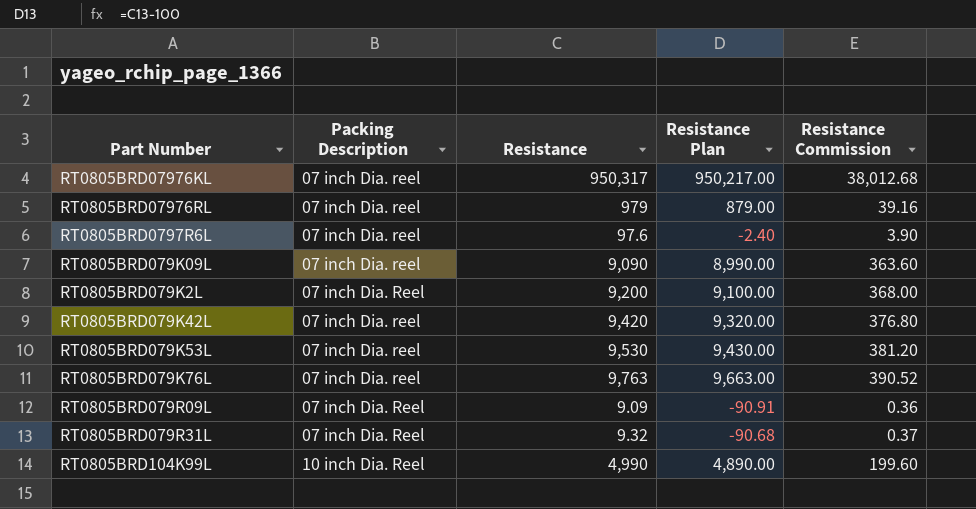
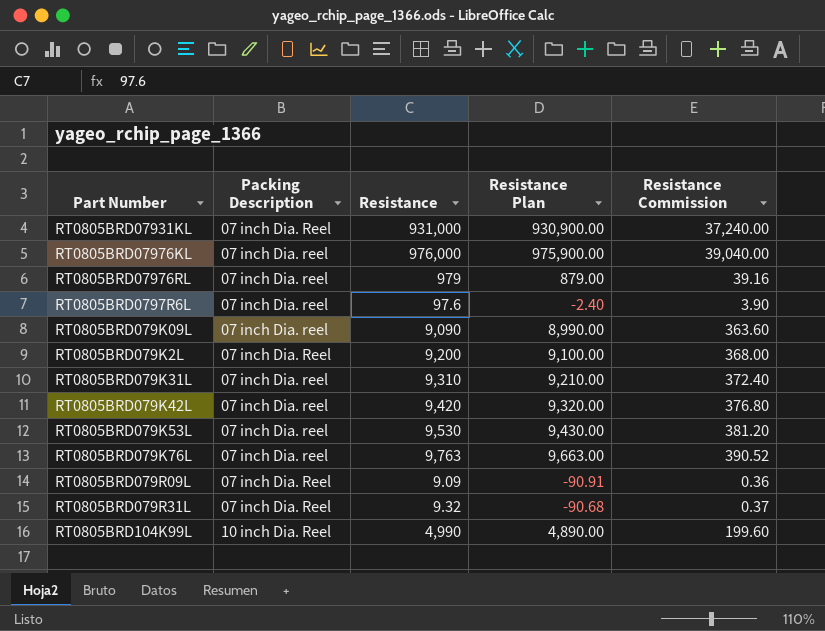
row RT0805BRD07931KL: none -> 07 inch Dia. Reel | 931,000 | 930,900.00 | 37,240.00
RT0805BRD07976KL | Resistance: 950,317 -> 976,000
RT0805BRD07976KL | Resistance Plan: 950,217.00 -> 975,900.00
RT0805BRD07976KL | Resistance Commission: 38,012.68 -> 39,040.00
row RT0805BRD079K31L: none -> 07 inch Dia. reel | 9,310 | 9,210.00 | 372.40

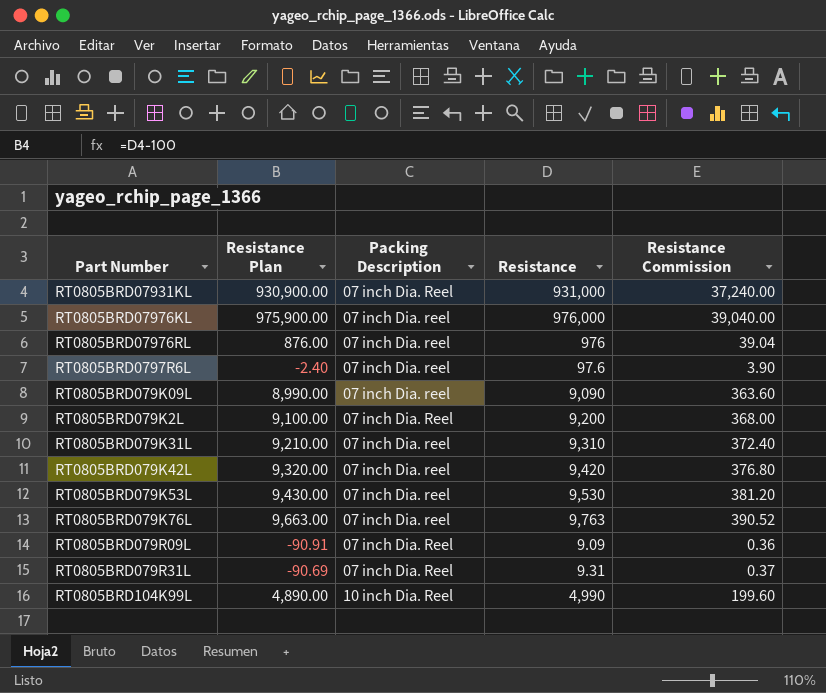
column Resistance Plan | position: 4 -> 2
RT0805BRD07976RL | Resistance Plan: 879.00 -> 876.00
RT0805BRD07976RL | Resistance: 979 -> 976
RT0805BRD07976RL | Resistance Commission: 39.16 -> 39.04
RT0805BRD079R31L | Resistance Plan: -90.68 -> -90.69
RT0805BRD079R31L | Resistance: 9.32 -> 9.31

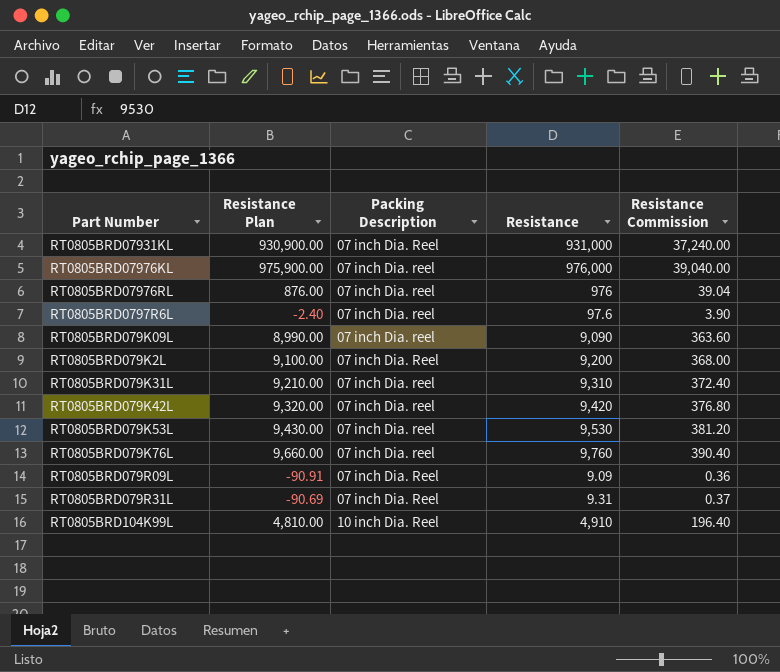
RT0805BRD079K76L | Resistance Plan: 9,663.00 -> 9,660.00
RT0805BRD079K76L | Resistance: 9,763 -> 9,760
RT0805BRD079K76L | Resistance Commission: 390.52 -> 390.40
RT0805BRD104K99L | Resistance Plan: 4,890.00 -> 4,810.00
RT0805BRD104K99L | Resistance: 4,990 -> 4,910
RT0805BRD104K99L | Resistance Commission: 199.60 -> 196.40

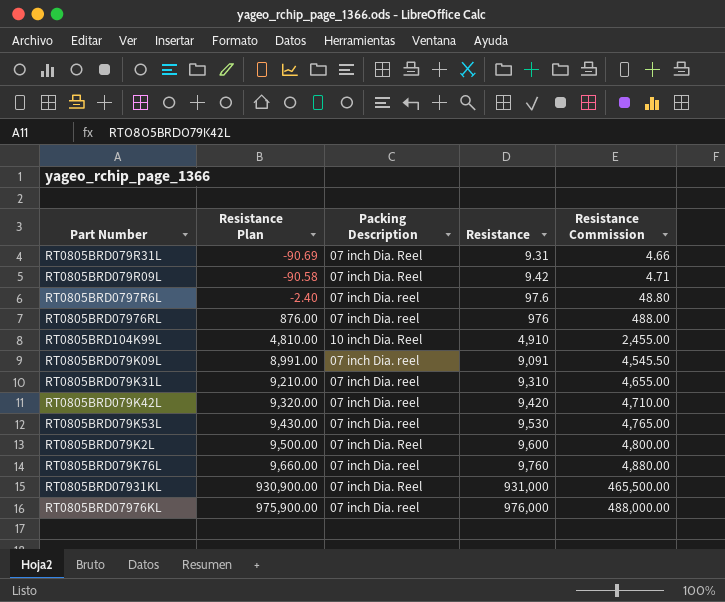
row order: Packing Description ascending -> Resistance Plan ascending
column Resistance Commission | formula: [Resistance] * 0.04 -> [Resistance] * 0.5
RT0805BRD079R09L | Resistance Plan: -90.91 -> -90.58
RT0805BRD079R09L | Resistance: 9.09 -> 9.42
RT0805BRD079K09L | Resistance Plan: 8,990.00 -> 8,991.00
RT0805BRD079K09L | Resistance: 9,090 -> 9,091
RT0805BRD079K2L | Resistance Plan: 9,100.00 -> 9,500.00
RT0805BRD079K2L | Resistance: 9,200 -> 9,600

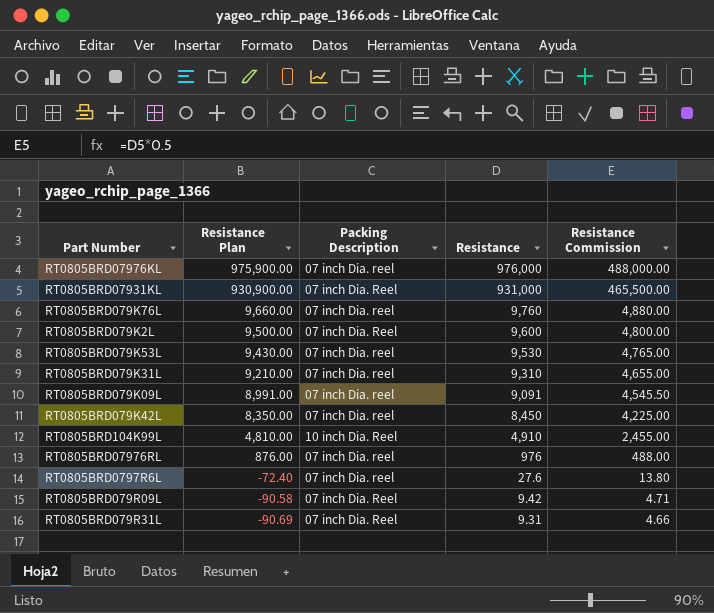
row order: Resistance Plan ascending -> Resistance Plan descending
RT0805BRD079K42L | Resistance Plan: 9,320.00 -> 8,350.00
RT0805BRD079K42L | Resistance: 9,420 -> 8,450
RT0805BRD079K42L | Resistance Commission: 4,710.00 -> 4,225.00
RT0805BRD0797R6L | Resistance Plan: -2.40 -> -72.40
RT0805BRD0797R6L | Resistance: 97.6 -> 27.6
RT0805BRD0797R6L | Resistance Commission: 48.80 -> 13.80

